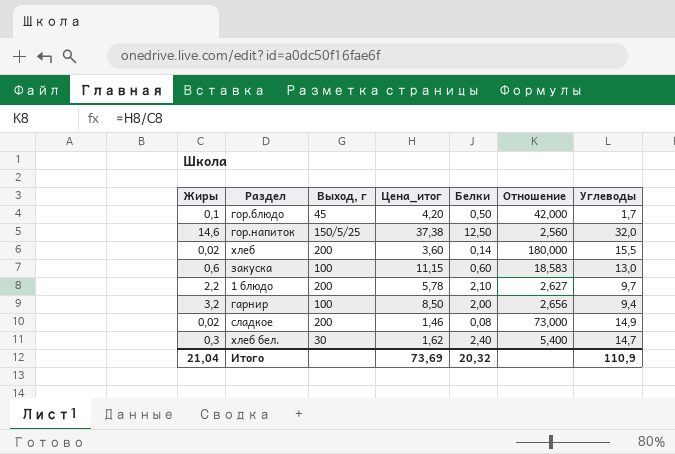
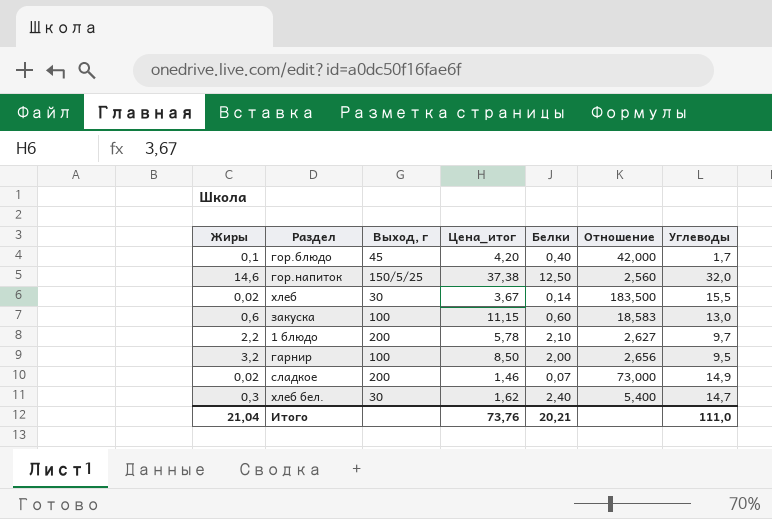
гор.блюдо | Белки: 0,50 -> 0,40
хлеб | Выход, г: 200 -> 30
хлеб | Цена_итог: 3,60 -> 3,67
хлеб | Отношение: 180,000 -> 183,500
гарнир | Углеводы: 9,4 -> 9,5
сладкое | Белки: 0,08 -> 0,07
Итого | Цена_итог: 73,69 -> 73,76
Итого | Белки: 20,32 -> 20,21
Итого | Углеводы: 110,9 -> 111,0

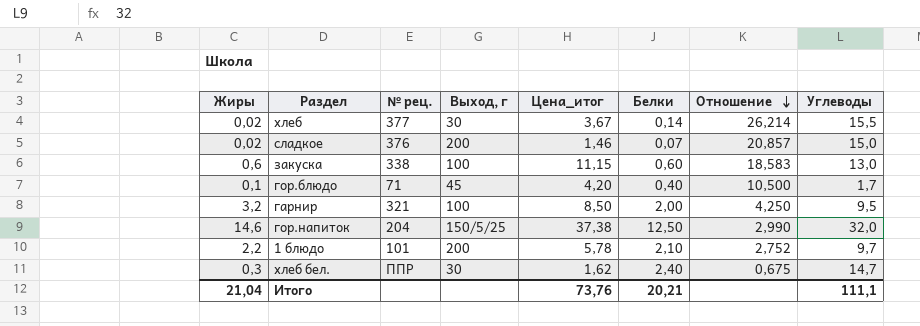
row order: none -> Отношение descending
column № рец. | position: none -> 3
column Отношение | formula: [Цена_итог] / [Жиры] -> [Цена_итог] / [Белки]
сладкое | Углеводы: 14,9 -> 15,0
Итого | Углеводы: 111,0 -> 111,1

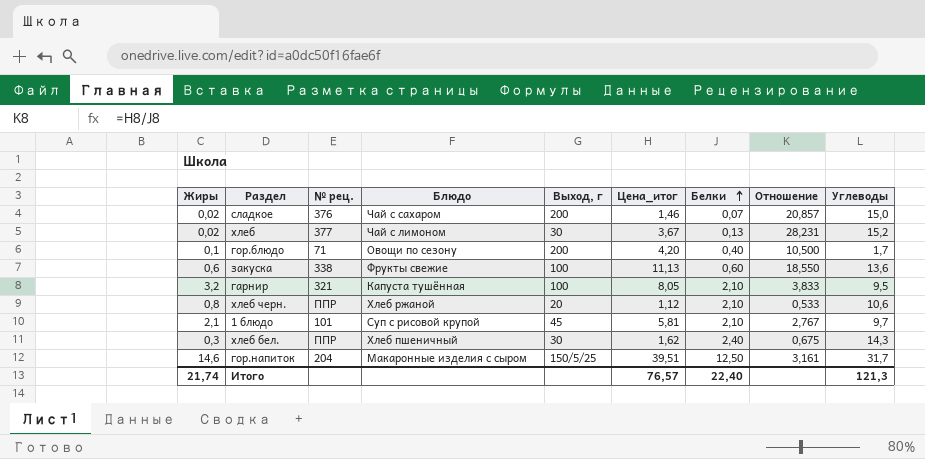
row order: Отношение descending -> Белки ascending
column Блюдо | position: none -> 4
хлеб | Белки: 0,14 -> 0,13
хлеб | Отношение: 26,214 -> 28,231
хлеб | Углеводы: 15,5 -> 15,2
гор.блюдо | Выход, г: 45 -> 200
закуска | Цена_итог: 11,15 -> 11,13
закуска | Отношение: 18,583 -> 18,550
закуска | Углеводы: 13,0 -> 13,6
гарнир | Цена_итог: 8,50 -> 8,05
гарнир | Белки: 2,00 -> 2,10
гарнир | Отношение: 4,250 -> 3,833
row хлеб черн.: none -> 0,8 | ППР | Хлеб ржаной | 20 | 1,12 | 2,10 | 0,533 | 10,6
1 блюдо | Жиры: 2,2 -> 2,1
1 блюдо | Выход, г: 200 -> 45
1 блюдо | Цена_итог: 5,78 -> 5,81
1 блюдо | Отношение: 2,752 -> 2,767
хлеб бел. | Углеводы: 14,7 -> 14,3
гор.напиток | Цена_итог: 37,38 -> 39,51
гор.напиток | Отношение: 2,990 -> 3,161
гор.напиток | Углеводы: 32,0 -> 31,7
Итого | Жиры: 21,04 -> 21,74
Итого | Цена_итог: 73,76 -> 76,57
Итого | Белки: 20,21 -> 22,40
Итого | Углеводы: 111,1 -> 121,3

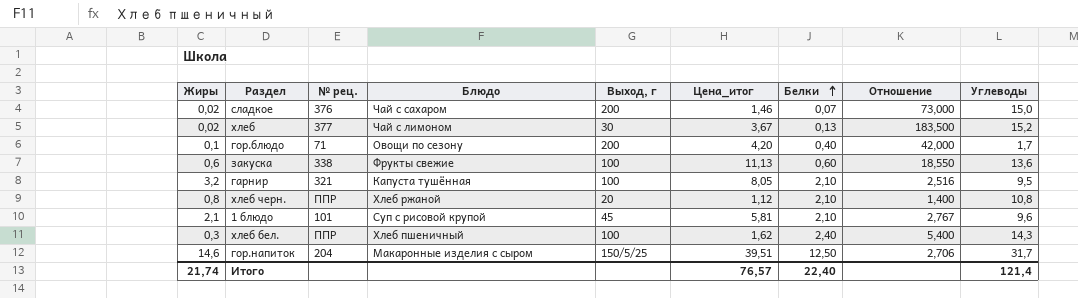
column Отношение | formula: [Цена_итог] / [Белки] -> [Цена_итог] / [Жиры]
хлеб черн. | Углеводы: 10,6 -> 10,8
1 блюдо | Углеводы: 9,7 -> 9,6
хлеб бел. | Выход, г: 30 -> 100
Итого | Углеводы: 121,3 -> 121,4

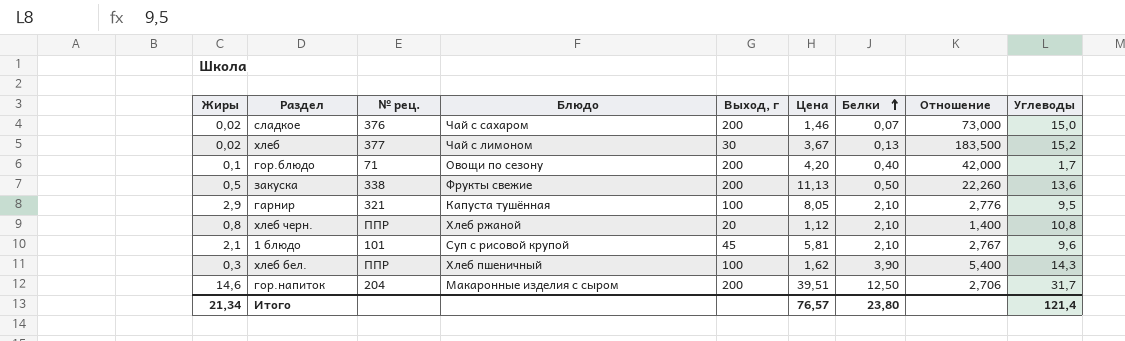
column name: Цена_итог -> Цена
закуска | Жиры: 0,6 -> 0,5
закуска | Выход, г: 100 -> 200
закуска | Белки: 0,60 -> 0,50
закуска | Отношение: 18,550 -> 22,260
гарнир | Жиры: 3,2 -> 2,9
гарнир | Отношение: 2,516 -> 2,776
хлеб бел. | Белки: 2,40 -> 3,90
гор.напиток | Выход, г: 150/5/25 -> 200
Итого | Жиры: 21,74 -> 21,34
Итого | Белки: 22,40 -> 23,80

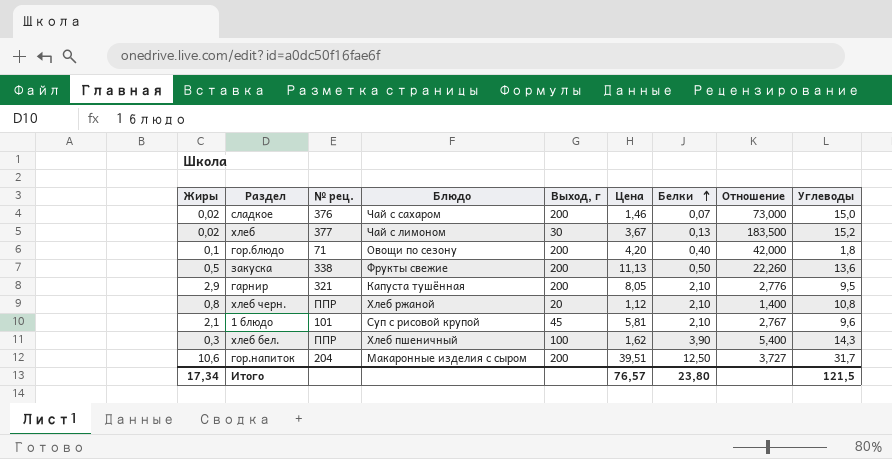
гор.блюдо | Углеводы: 1,7 -> 1,8
гарнир | Выход, г: 100 -> 200
гор.напиток | Жиры: 14,6 -> 10,6
гор.напиток | Отношение: 2,706 -> 3,727
Итого | Жиры: 21,34 -> 17,34
Итого | Углеводы: 121,4 -> 121,5

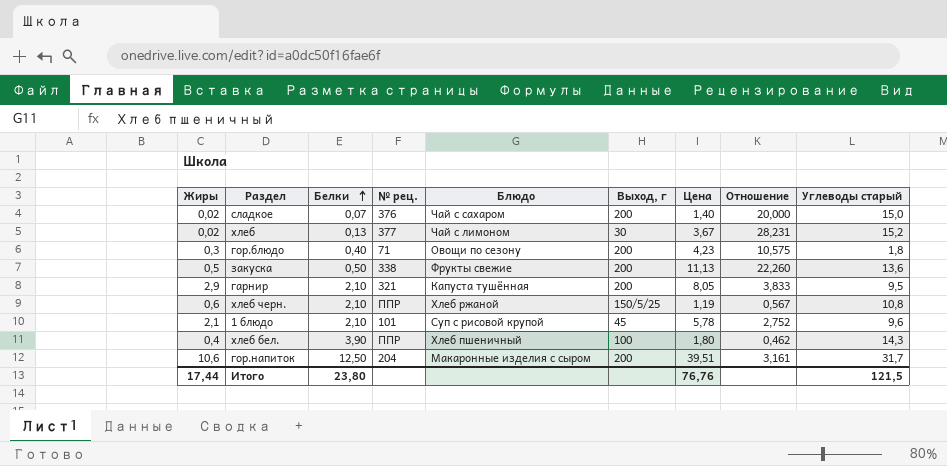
column Белки | position: 7 -> 3
column Отношение | formula: [Цена] / [Жиры] -> [Цена] / [Белки]
column name: Углеводы -> Углеводы старый
сладкое | Цена: 1,46 -> 1,40
гор.блюдо | Жиры: 0,1 -> 0,3
гор.блюдо | Цена: 4,20 -> 4,23
хлеб черн. | Жиры: 0,8 -> 0,6
хлеб черн. | Выход, г: 20 -> 150/5/25
хлеб черн. | Цена: 1,12 -> 1,19
1 блюдо | Цена: 5,81 -> 5,78
хлеб бел. | Жиры: 0,3 -> 0,4
хлеб бел. | Цена: 1,62 -> 1,80
Итого | Жиры: 17,34 -> 17,44
Итого | Цена: 76,57 -> 76,76

